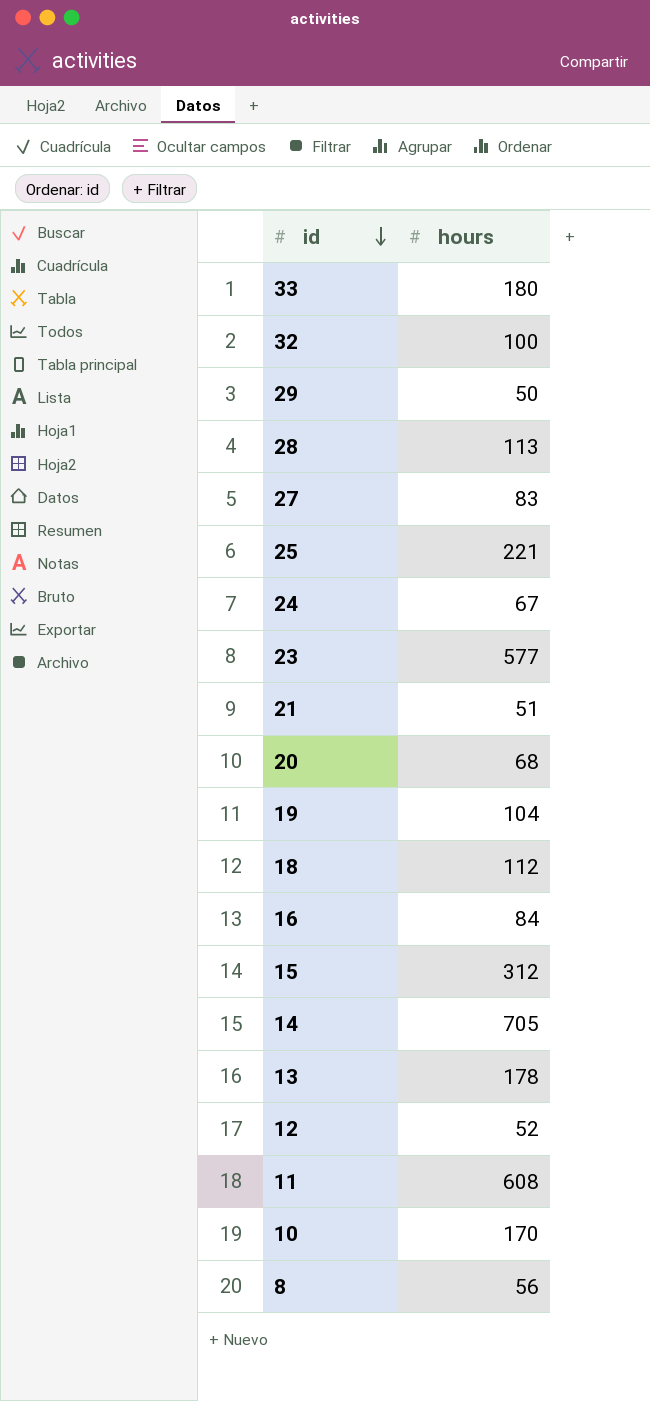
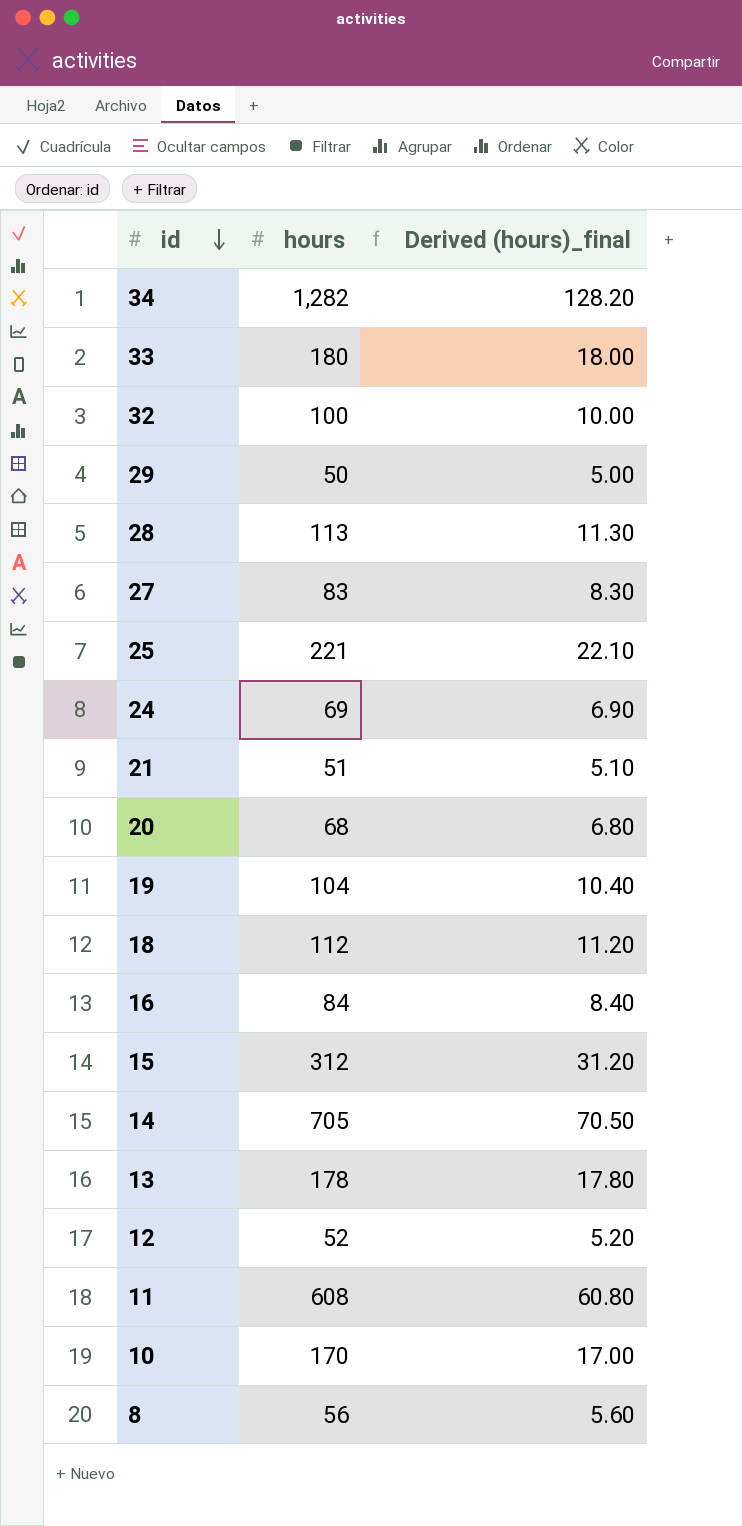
column Derived (hours)_final | formula: none -> [hours] * 0.1
row 23: 577 -> none
row 34: none -> 1,282 | 128.20
24 | hours: 67 -> 69

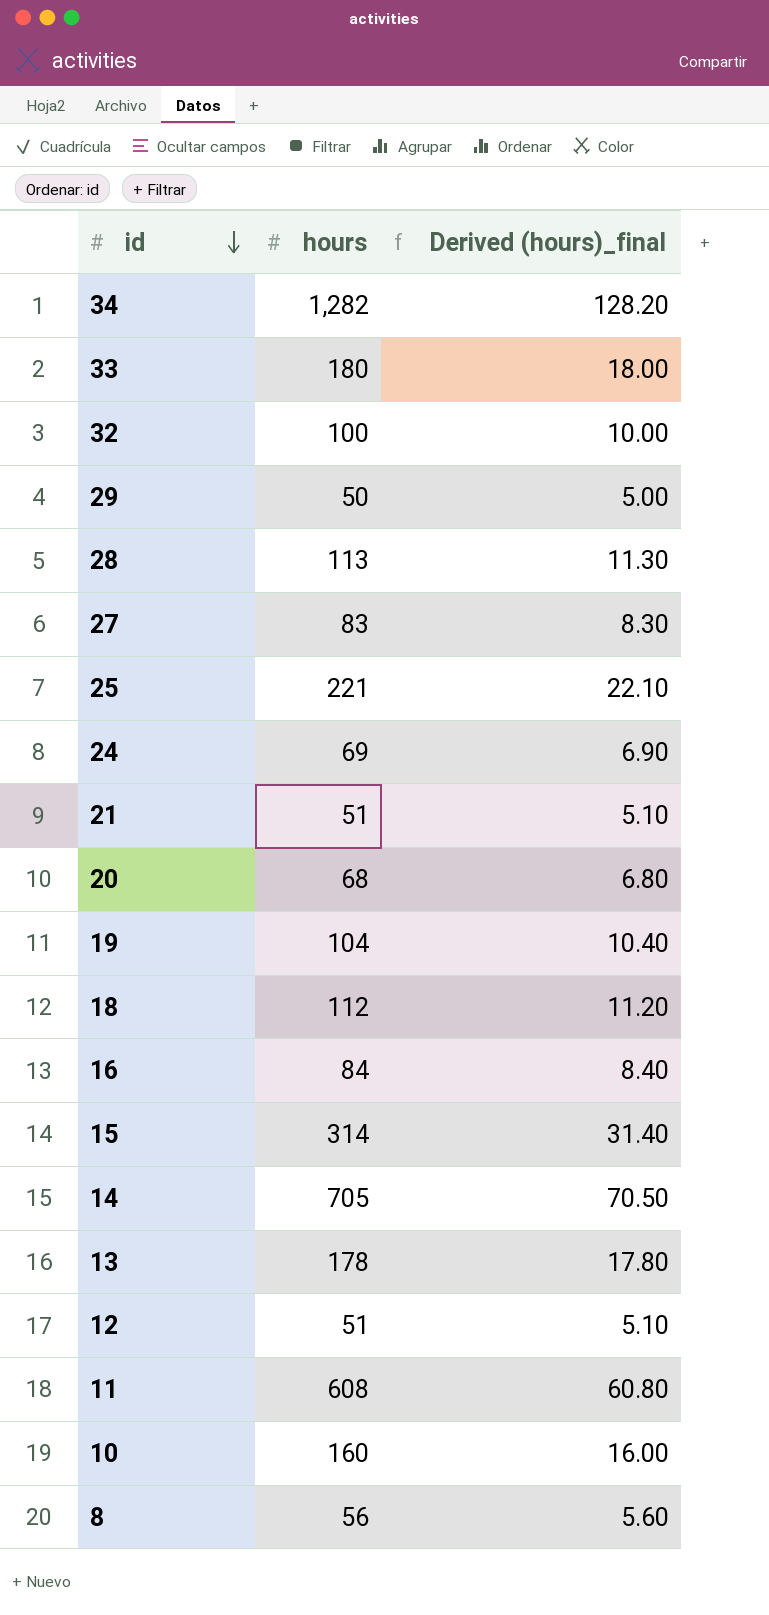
15 | hours: 312 -> 314
15 | Derived (hours)_final: 31.20 -> 31.40
12 | hours: 52 -> 51
12 | Derived (hours)_final: 5.20 -> 5.10
10 | hours: 170 -> 160
10 | Derived (hours)_final: 17.00 -> 16.00

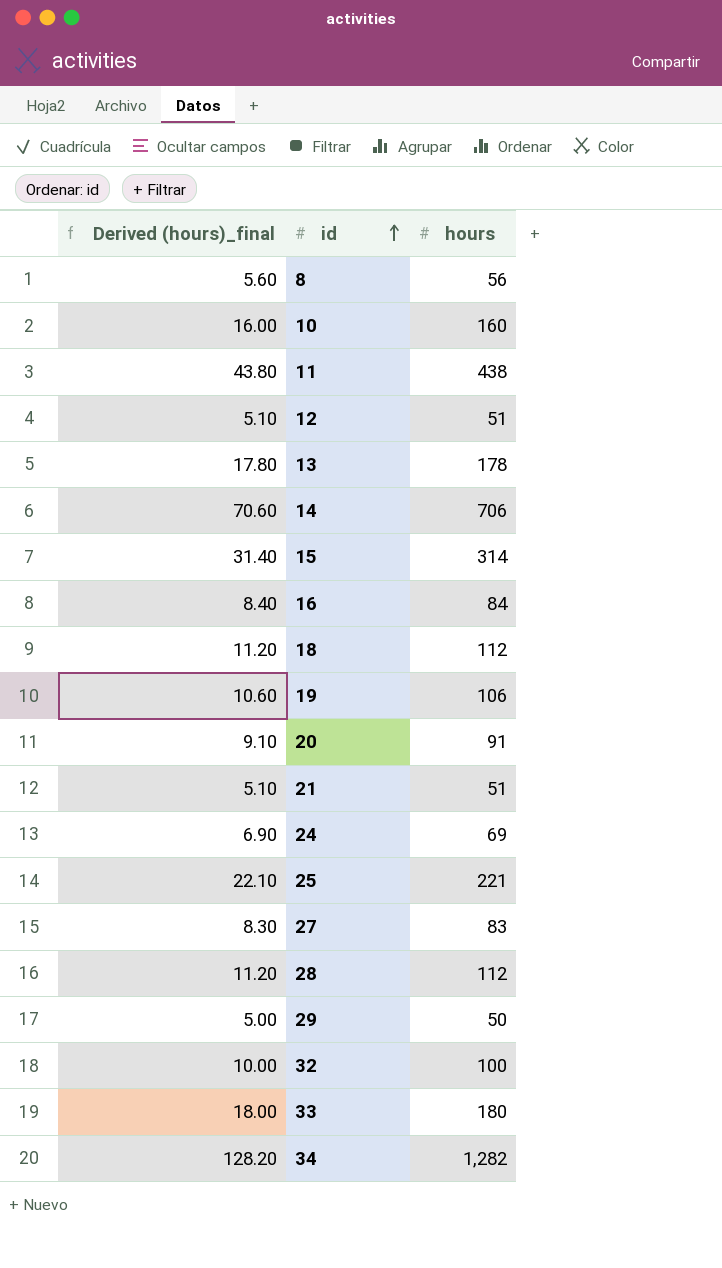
row order: id descending -> id ascending
column Derived (hours)_final | position: 3 -> 1
11 | Derived (hours)_final: 60.80 -> 43.80
11 | hours: 608 -> 438
14 | Derived (hours)_final: 70.50 -> 70.60
14 | hours: 705 -> 706
19 | Derived (hours)_final: 10.40 -> 10.60
19 | hours: 104 -> 106
20 | Derived (hours)_final: 6.80 -> 9.10
20 | hours: 68 -> 91
28 | Derived (hours)_final: 11.30 -> 11.20
28 | hours: 113 -> 112

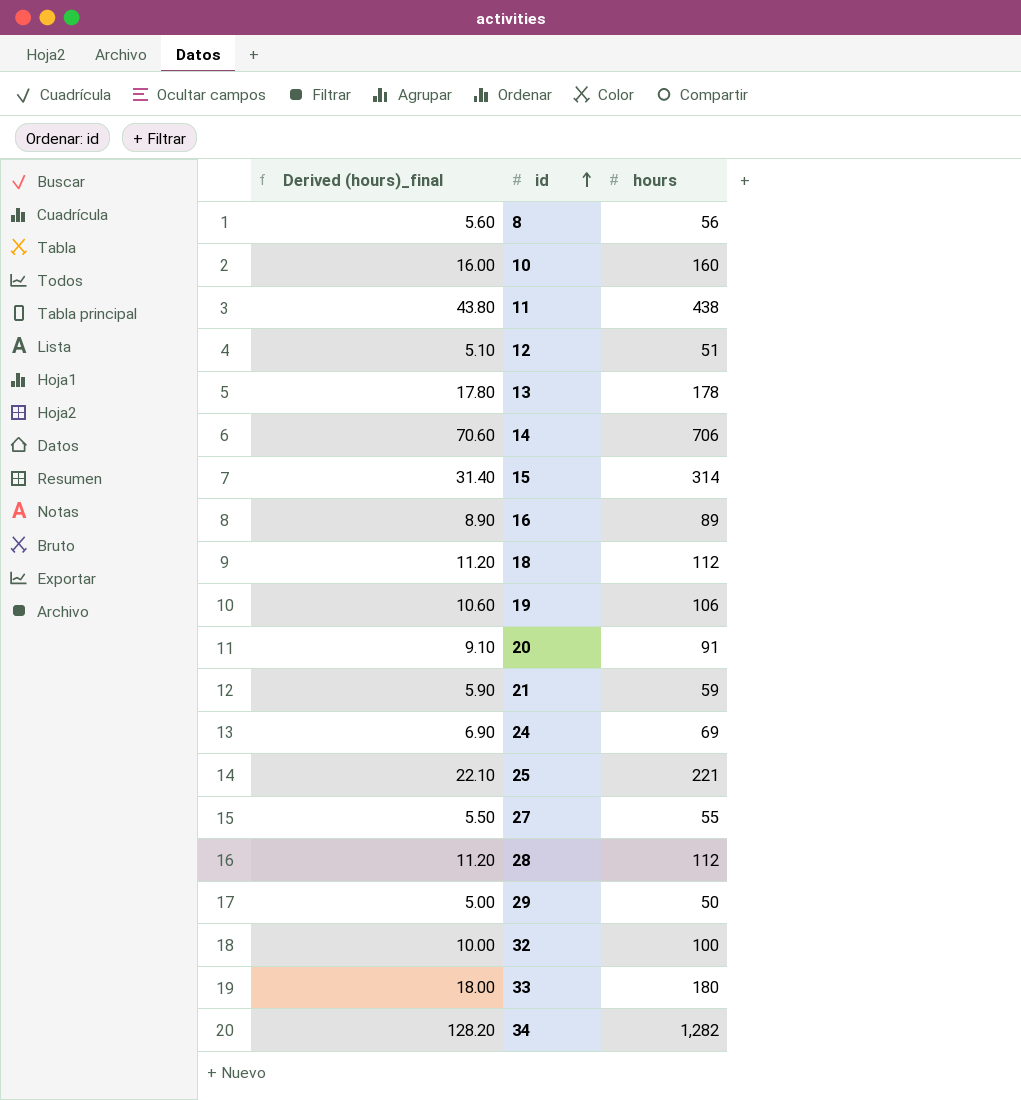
16 | Derived (hours)_final: 8.40 -> 8.90
16 | hours: 84 -> 89
21 | Derived (hours)_final: 5.10 -> 5.90
21 | hours: 51 -> 59
27 | Derived (hours)_final: 8.30 -> 5.50
27 | hours: 83 -> 55

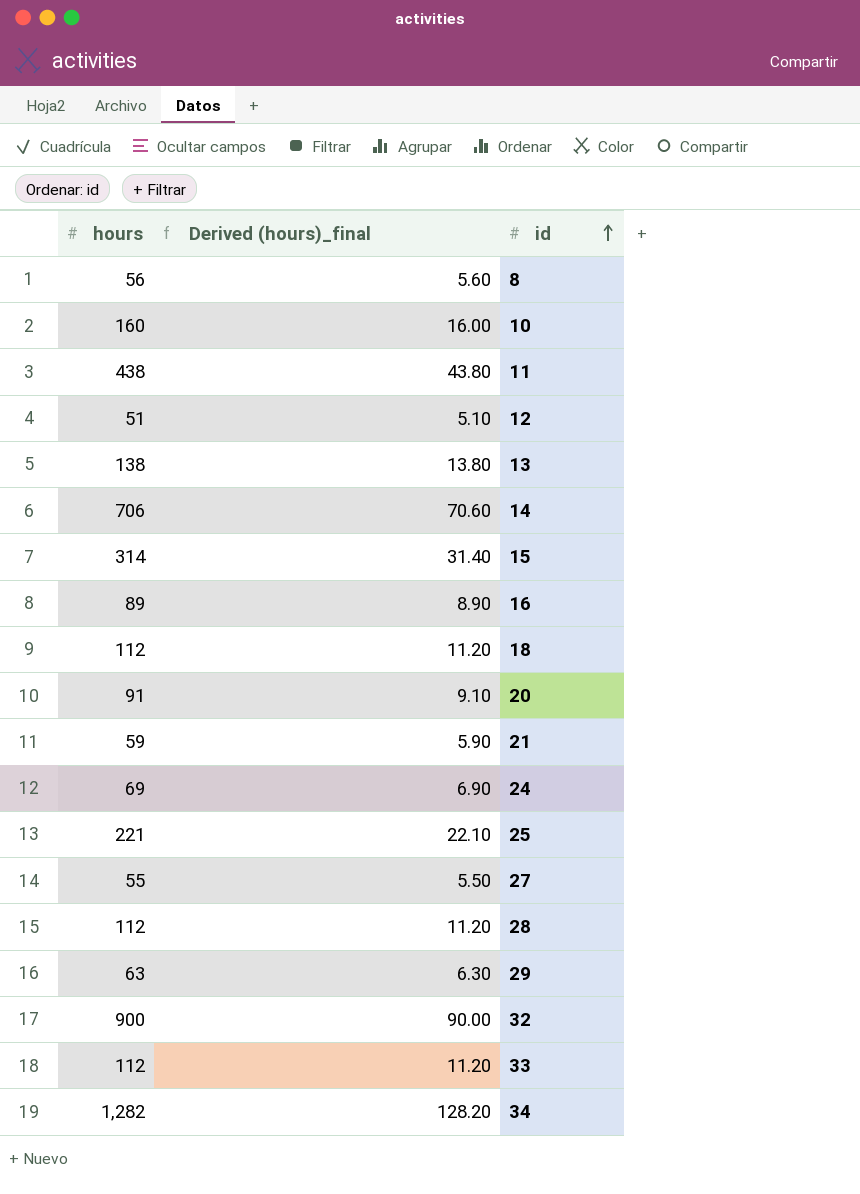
column hours | position: 3 -> 1
row 19: 10.60 | 106 -> none
13 | hours: 178 -> 138
13 | Derived (hours)_final: 17.80 -> 13.80
29 | hours: 50 -> 63
29 | Derived (hours)_final: 5.00 -> 6.30
32 | hours: 100 -> 900
32 | Derived (hours)_final: 10.00 -> 90.00
33 | hours: 180 -> 112
33 | Derived (hours)_final: 18.00 -> 11.20

